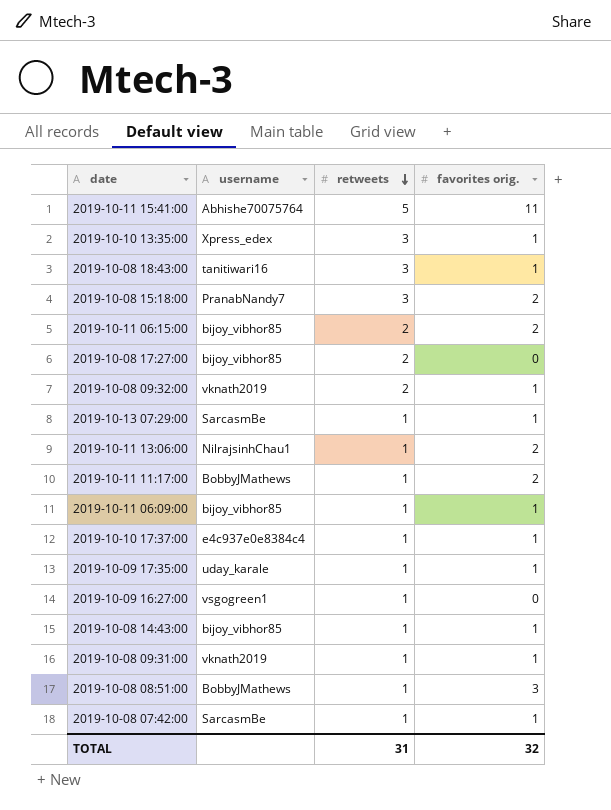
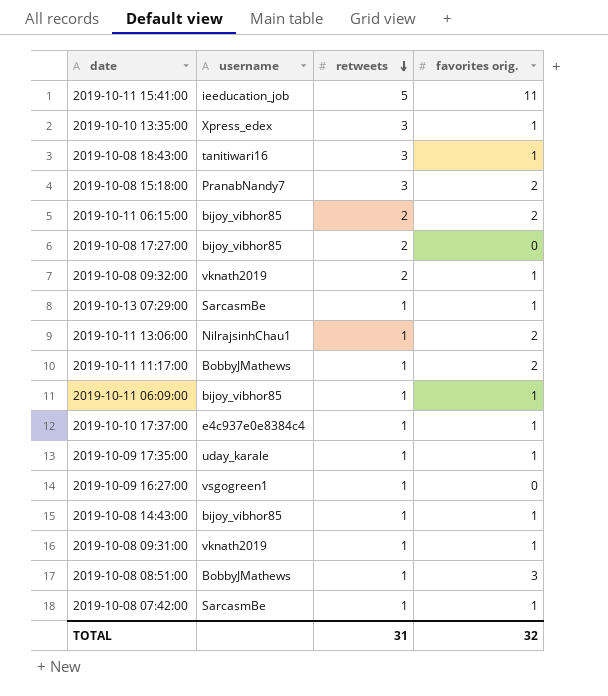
2019-10-11 15:41:00 | username: Abhishe70075764 -> ieeducation_job

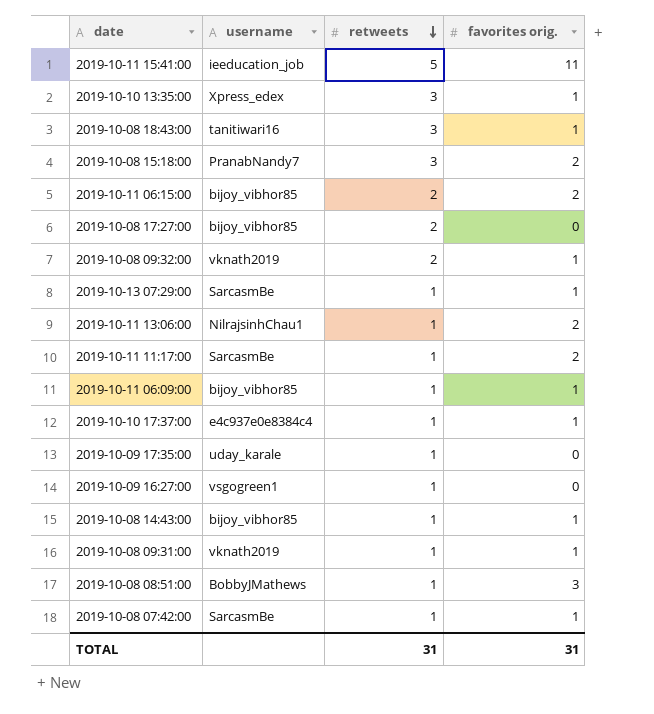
2019-10-11 11:17:00 | username: BobbyJMathews -> SarcasmBe
2019-10-09 17:35:00 | favorites orig.: 1 -> 0
TOTAL | favorites orig.: 32 -> 31

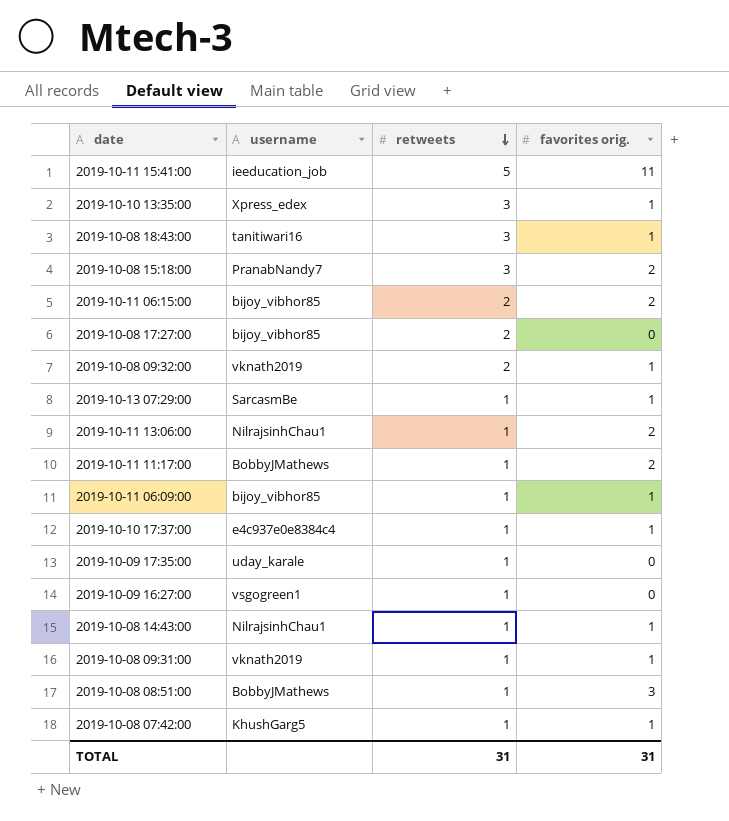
2019-10-11 11:17:00 | username: SarcasmBe -> BobbyJMathews
2019-10-08 14:43:00 | username: bijoy_vibhor85 -> NilrajsinhChau1
2019-10-08 07:42:00 | username: SarcasmBe -> KhushGarg5

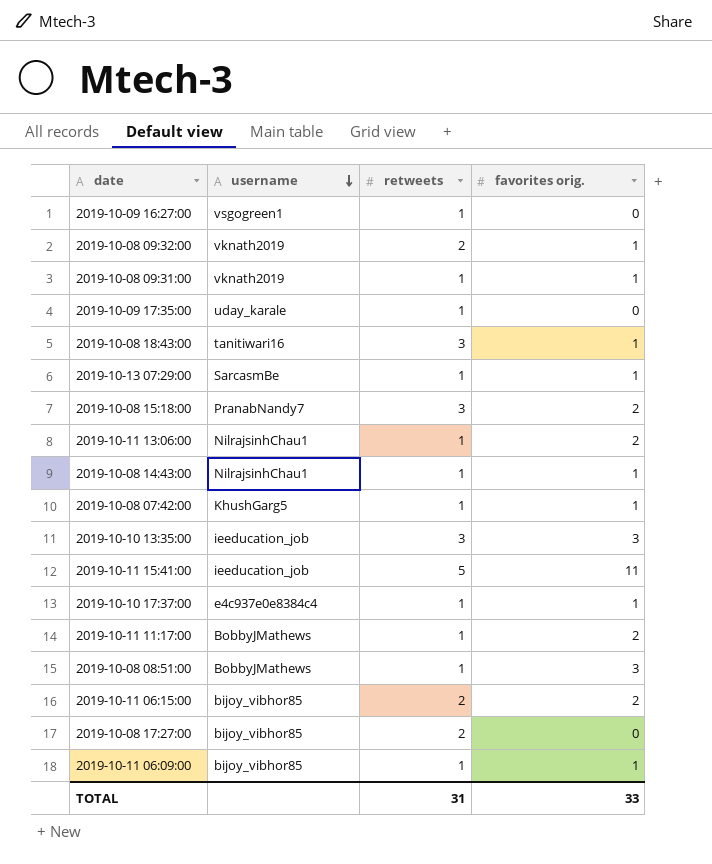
row order: retweets descending -> username descending
2019-10-10 13:35:00 | username: Xpress_edex -> ieeducation_job
2019-10-10 13:35:00 | favorites orig.: 1 -> 3
TOTAL | favorites orig.: 31 -> 33

